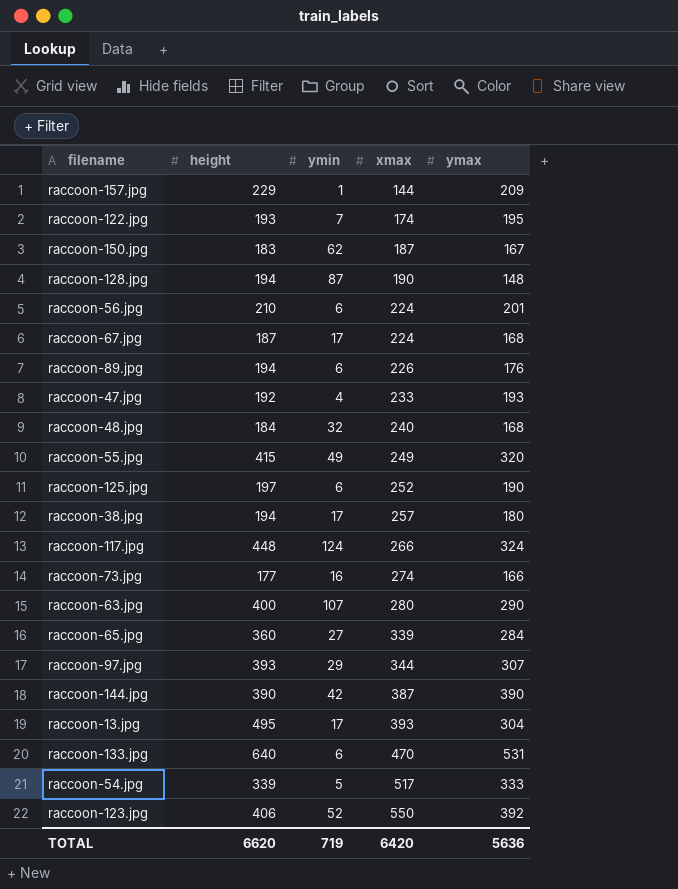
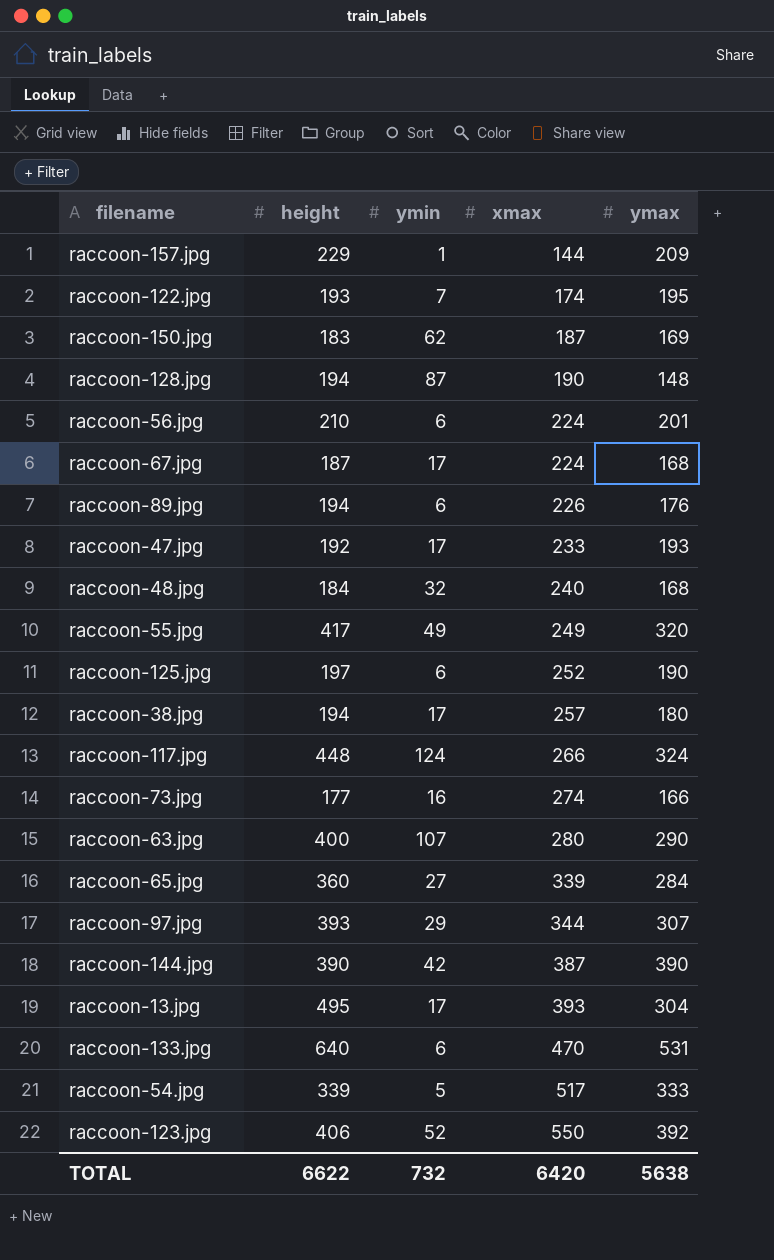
raccoon-150.jpg | ymax: 167 -> 169
raccoon-47.jpg | ymin: 4 -> 17
raccoon-55.jpg | height: 415 -> 417
TOTAL | height: 6620 -> 6622
TOTAL | ymin: 719 -> 732
TOTAL | ymax: 5636 -> 5638

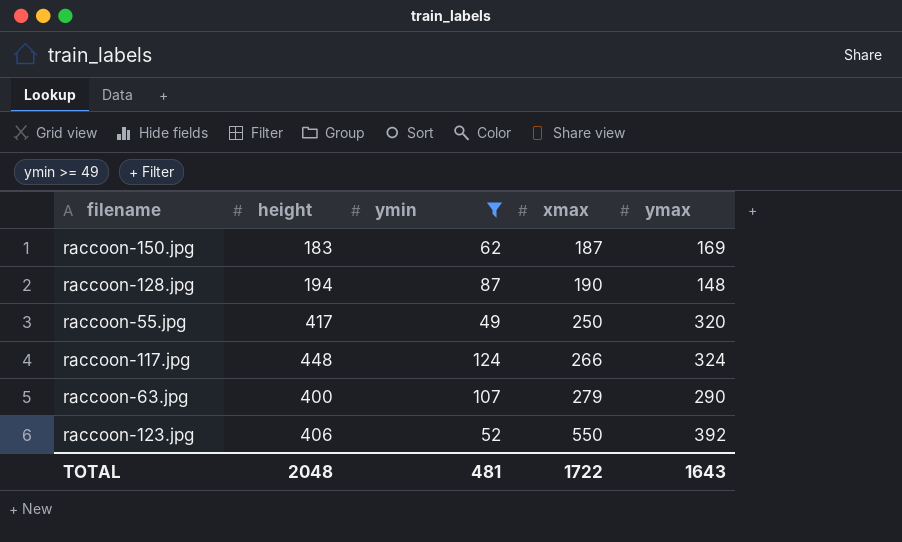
filter: none -> ymin >= 49
raccoon-55.jpg | xmax: 249 -> 250
raccoon-63.jpg | xmax: 280 -> 279
TOTAL | height: 6622 -> 2048
TOTAL | ymin: 732 -> 481
TOTAL | xmax: 6420 -> 1722
TOTAL | ymax: 5638 -> 1643

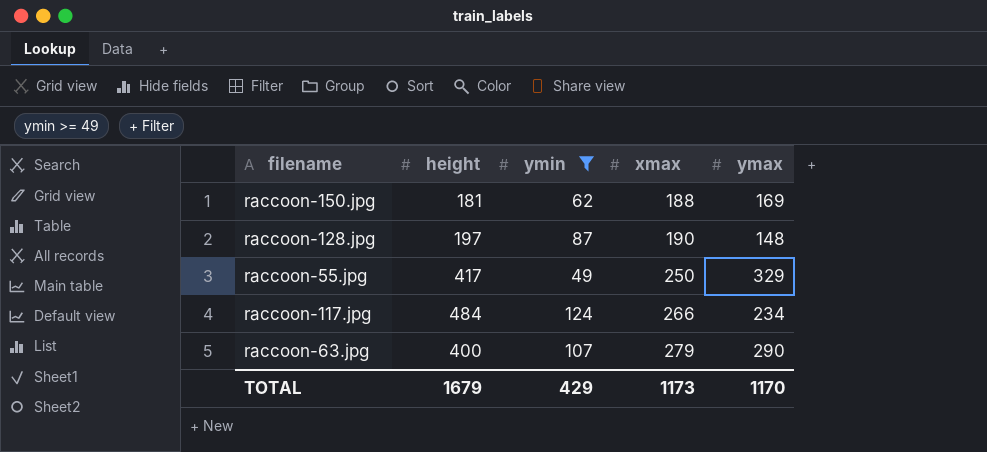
row raccoon-123.jpg: 406 | 52 | 550 | 392 -> none
raccoon-150.jpg | height: 183 -> 181
raccoon-150.jpg | xmax: 187 -> 188
raccoon-128.jpg | height: 194 -> 197
raccoon-55.jpg | ymax: 320 -> 329
raccoon-117.jpg | height: 448 -> 484
raccoon-117.jpg | ymax: 324 -> 234
TOTAL | height: 2048 -> 1679
TOTAL | ymin: 481 -> 429
TOTAL | xmax: 1722 -> 1173
TOTAL | ymax: 1643 -> 1170

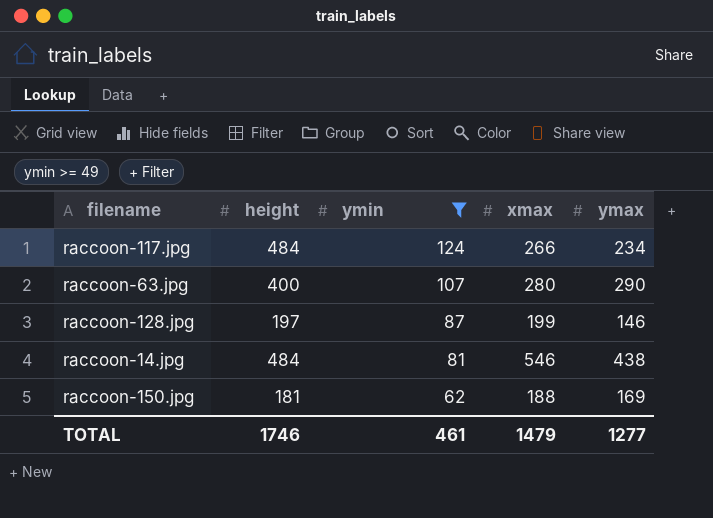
row order: xmax ascending -> ymin descending
row raccoon-55.jpg: 417 | 49 | 250 | 329 -> none
raccoon-63.jpg | xmax: 279 -> 280
raccoon-128.jpg | xmax: 190 -> 199
raccoon-128.jpg | ymax: 148 -> 146
row raccoon-14.jpg: none -> 484 | 81 | 546 | 438
TOTAL | height: 1679 -> 1746
TOTAL | ymin: 429 -> 461
TOTAL | xmax: 1173 -> 1479
TOTAL | ymax: 1170 -> 1277

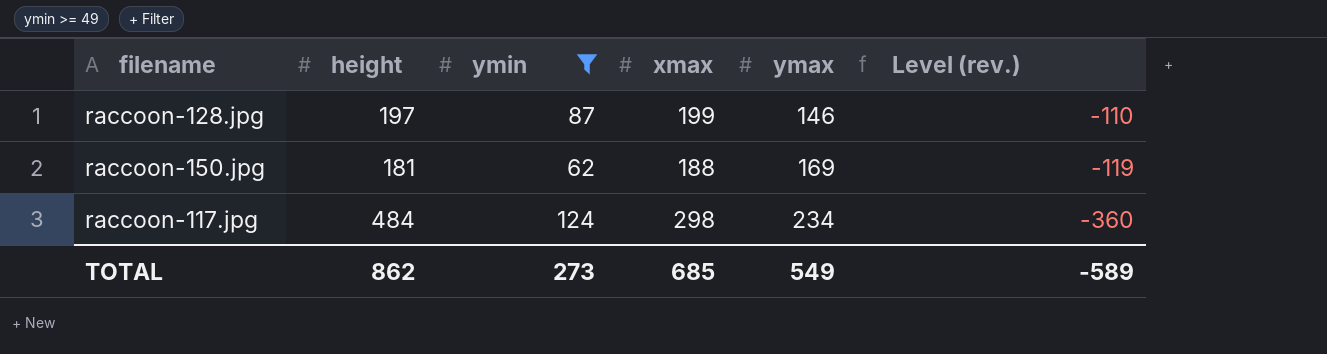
row order: ymin descending -> ymax ascending
column Level (rev.) | formula: none -> [ymin] - [height]
row raccoon-63.jpg: 400 | 107 | 280 | 290 -> none
row raccoon-14.jpg: 484 | 81 | 546 | 438 -> none
raccoon-117.jpg | xmax: 266 -> 298
TOTAL | height: 1746 -> 862
TOTAL | ymin: 461 -> 273
TOTAL | xmax: 1479 -> 685
TOTAL | ymax: 1277 -> 549

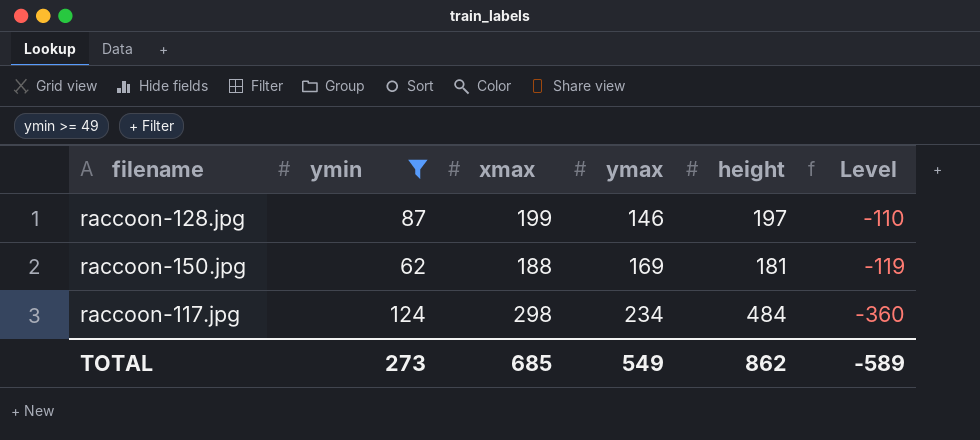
column height | position: 2 -> 5
column name: Level (rev.) -> Level

